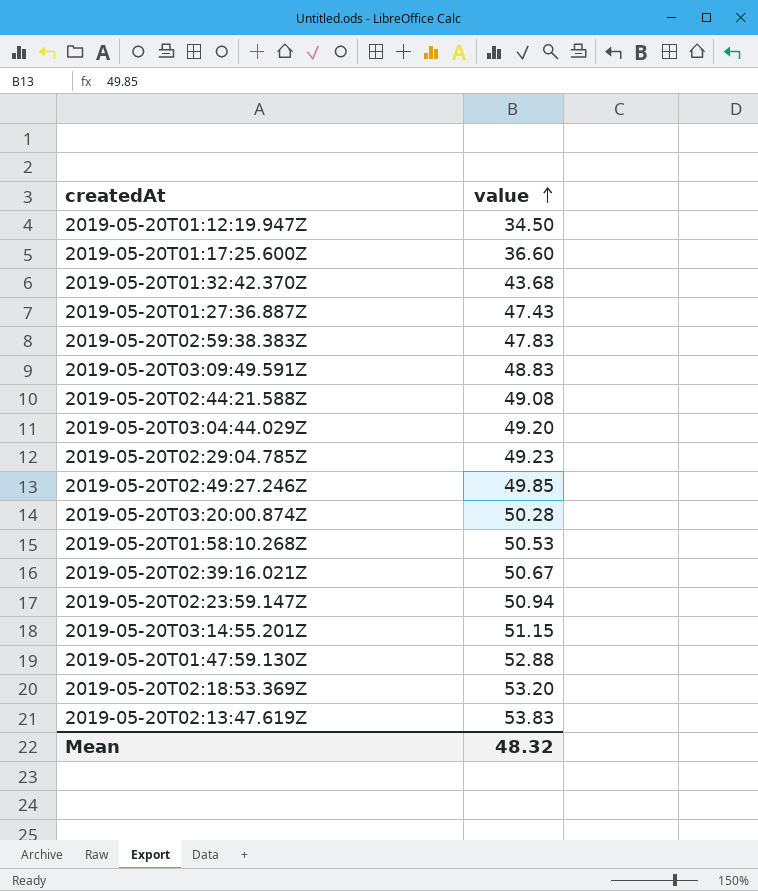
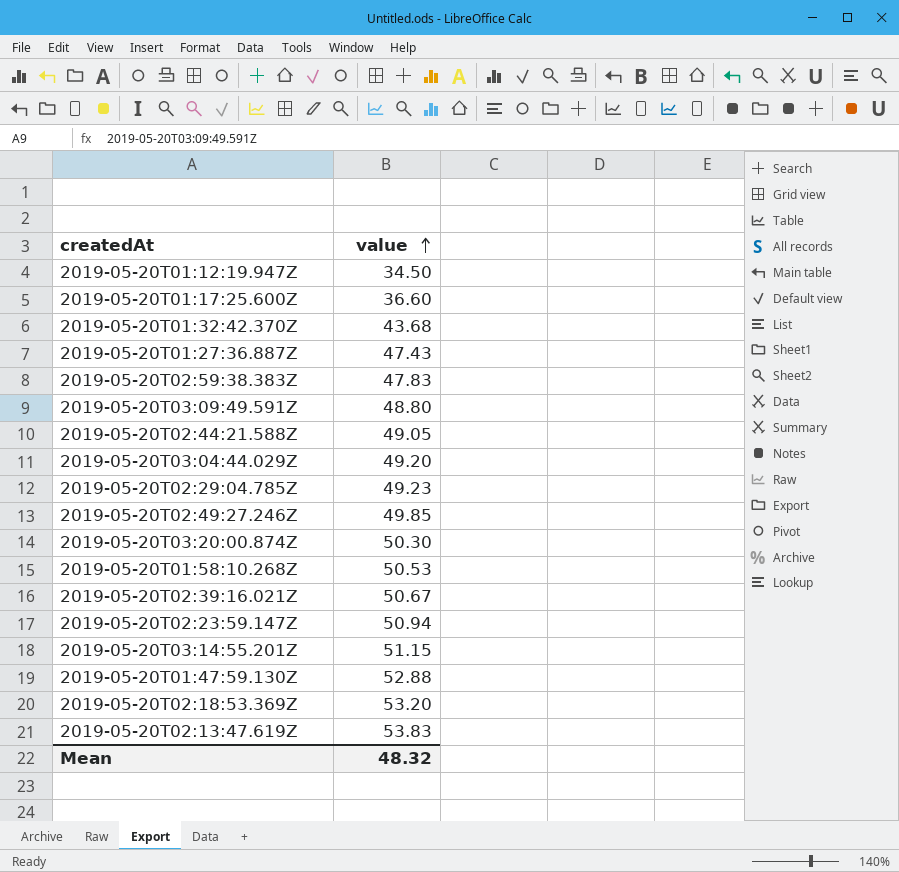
2019-05-20T03:09:49.591Z | value: 48.83 -> 48.80
2019-05-20T02:44:21.588Z | value: 49.08 -> 49.05
2019-05-20T03:20:00.874Z | value: 50.28 -> 50.30

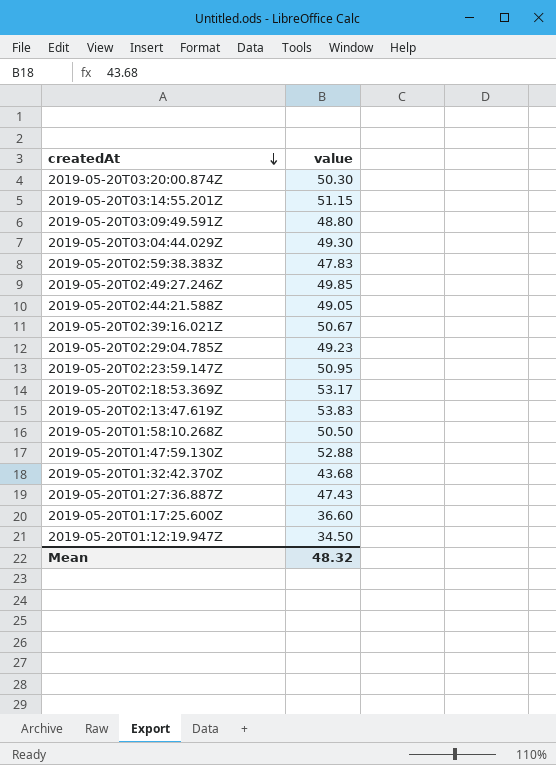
row order: value ascending -> createdAt descending
2019-05-20T03:04:44.029Z | value: 49.20 -> 49.30
2019-05-20T02:23:59.147Z | value: 50.94 -> 50.95
2019-05-20T02:18:53.369Z | value: 53.20 -> 53.17
2019-05-20T01:58:10.268Z | value: 50.53 -> 50.50

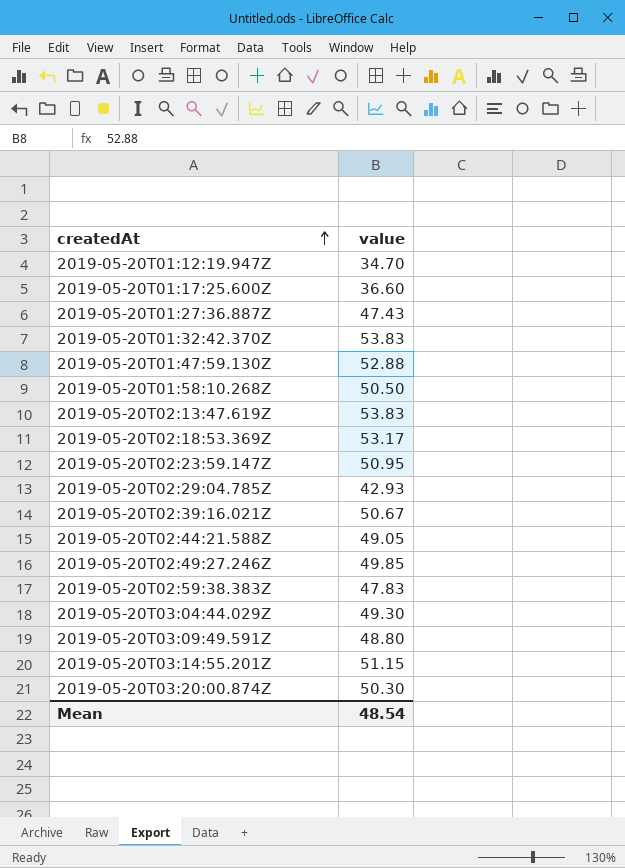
row order: createdAt descending -> createdAt ascending
2019-05-20T01:12:19.947Z | value: 34.50 -> 34.70
2019-05-20T01:32:42.370Z | value: 43.68 -> 53.83
2019-05-20T02:29:04.785Z | value: 49.23 -> 42.93
Mean | value: 48.32 -> 48.54

